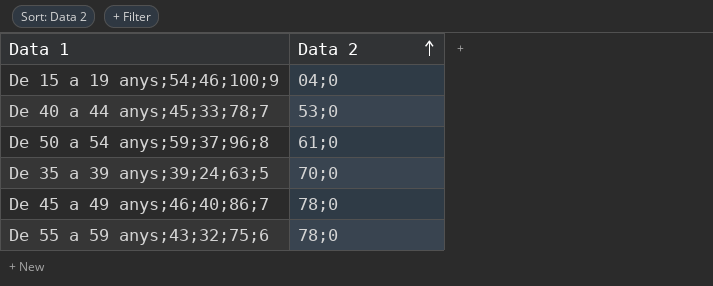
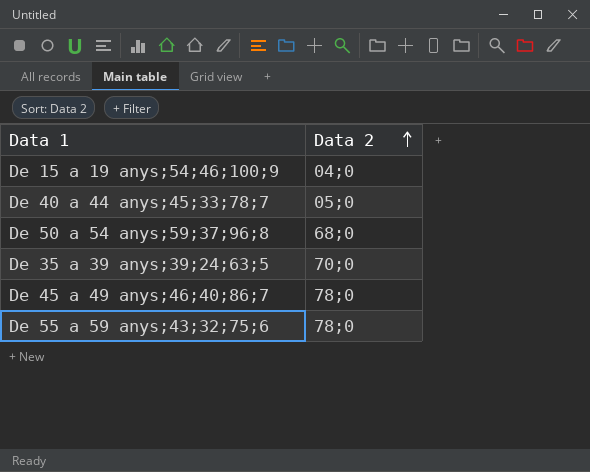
De 40 a 44 anys;45;33;78;7 | Data 2: 53;0 -> 05;0
De 50 a 54 anys;59;37;96;8 | Data 2: 61;0 -> 68;0

